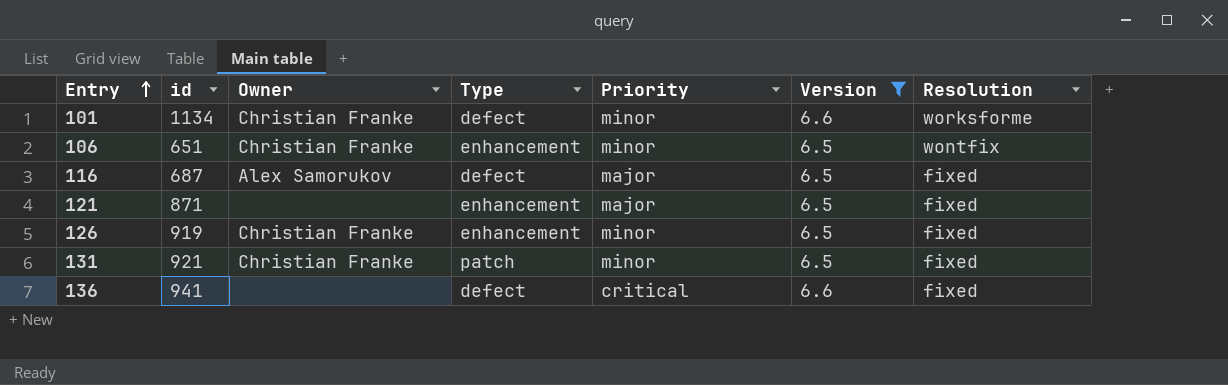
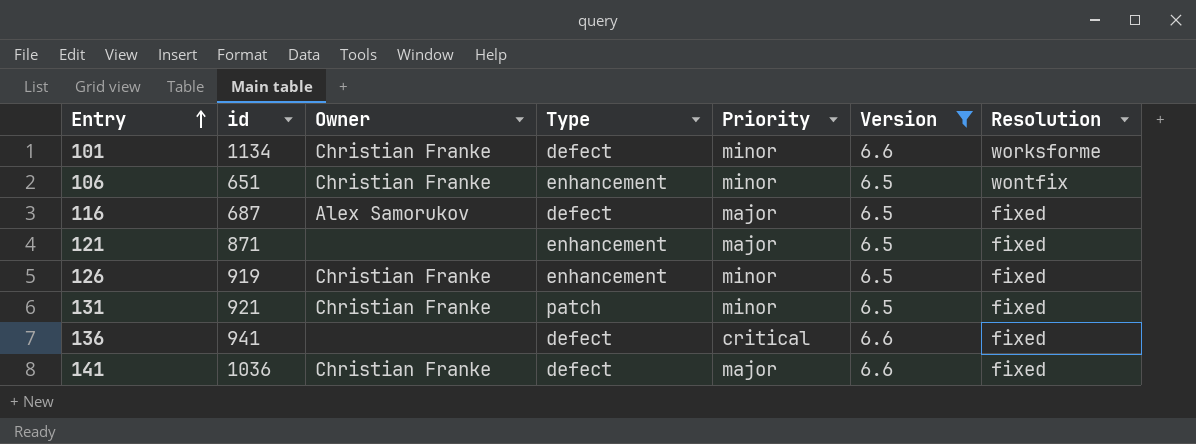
row 141: none -> 1036 | Christian Franke | defect | major | 6.6 | fixed

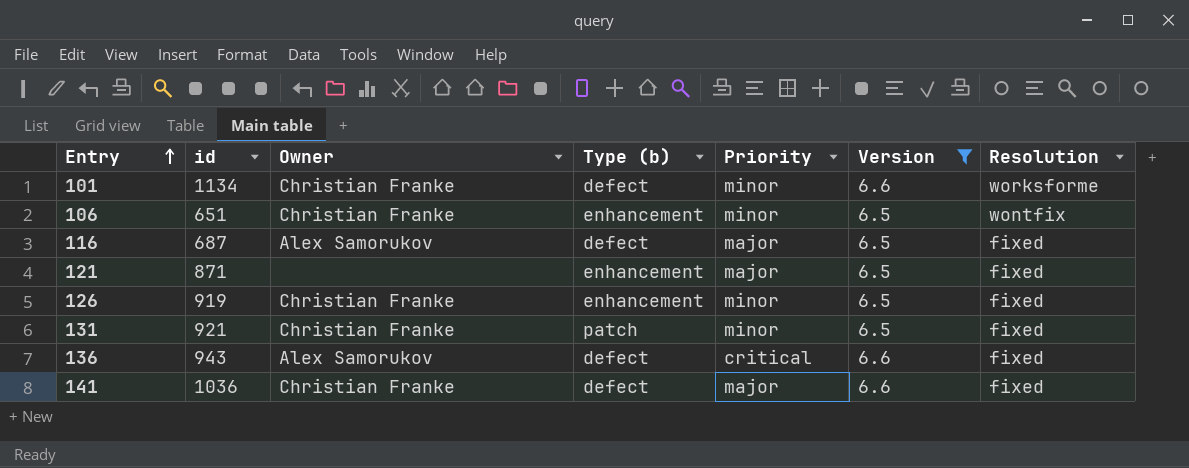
column name: Type -> Type (b)
136 | id: 941 -> 943
136 | Owner: none -> Alex Samorukov

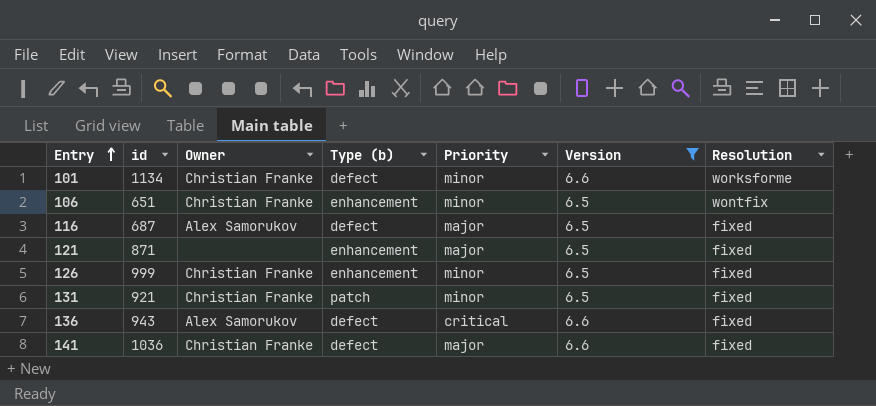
126 | id: 919 -> 999

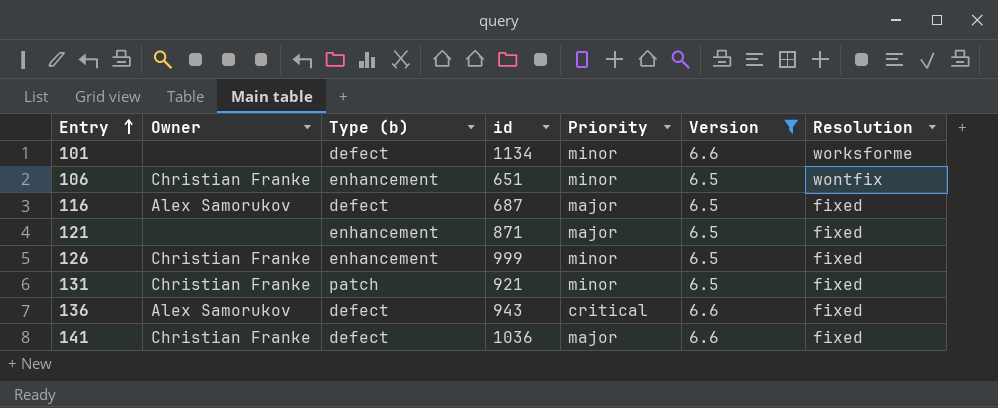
column id | position: 2 -> 4
101 | Owner: Christian Franke -> none

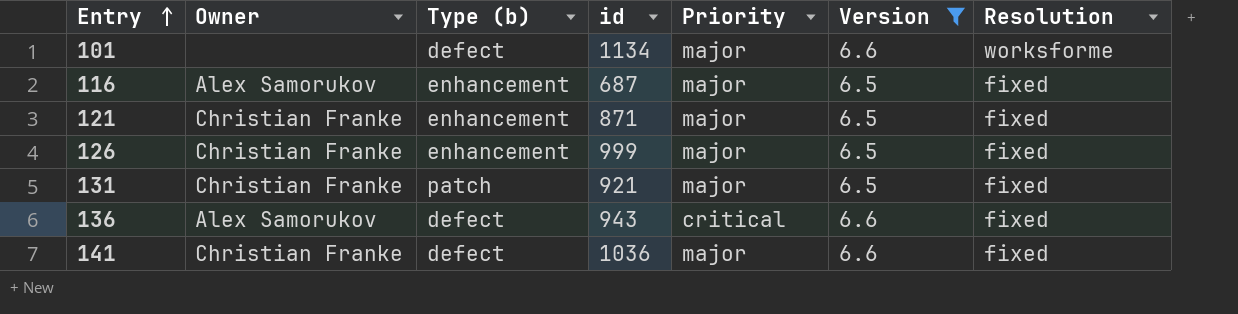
row 106: Christian Franke | enhancement | 651 | minor | 6.5 | wontfix -> none
101 | Priority: minor -> major
116 | Type (b): defect -> enhancement
121 | Owner: none -> Christian Franke
126 | Priority: minor -> major
131 | Priority: minor -> major

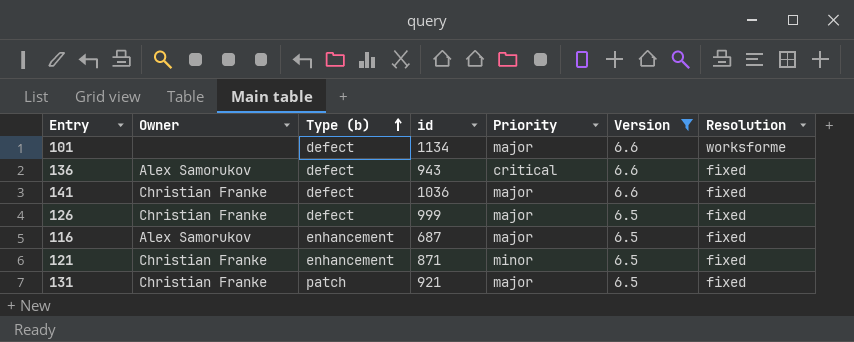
row order: Entry ascending -> Type (b) ascending
126 | Type (b): enhancement -> defect
121 | Priority: major -> minor

